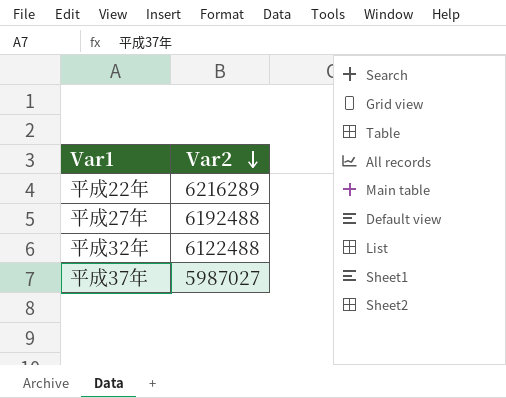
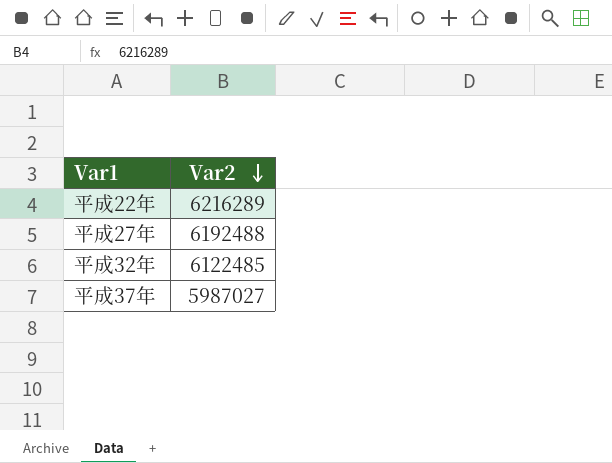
平成32年 | Var2: 6122488 -> 6122485

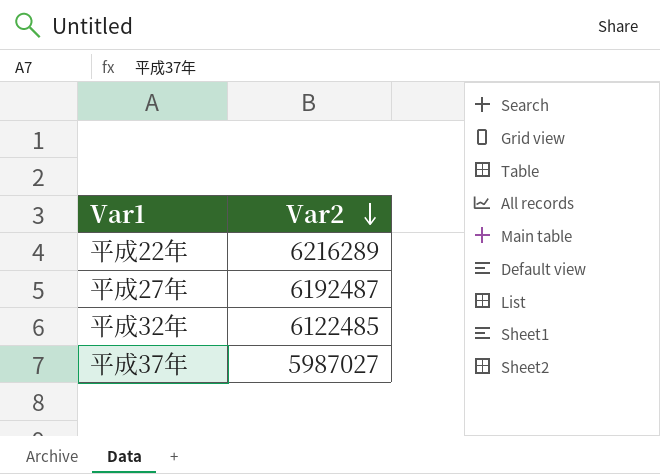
平成27年 | Var2: 6192488 -> 6192487

